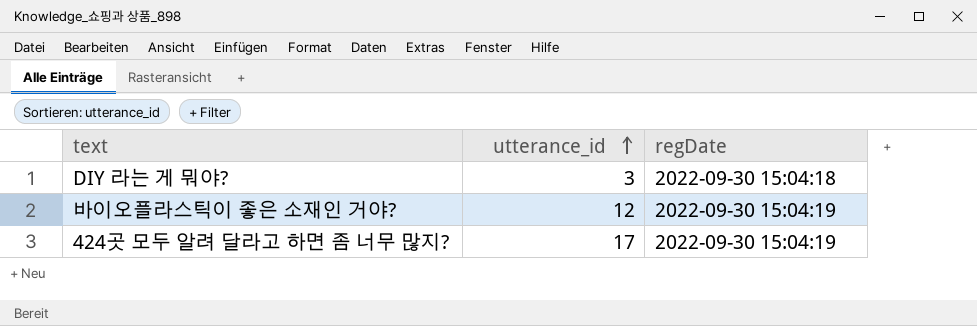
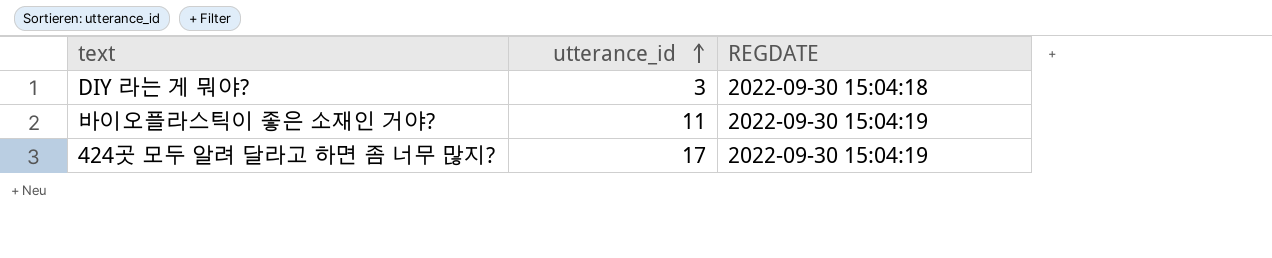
column name: regDate -> REGDATE
바이오플라스틱이 좋은 소재인 거야? | utterance_id: 12 -> 11

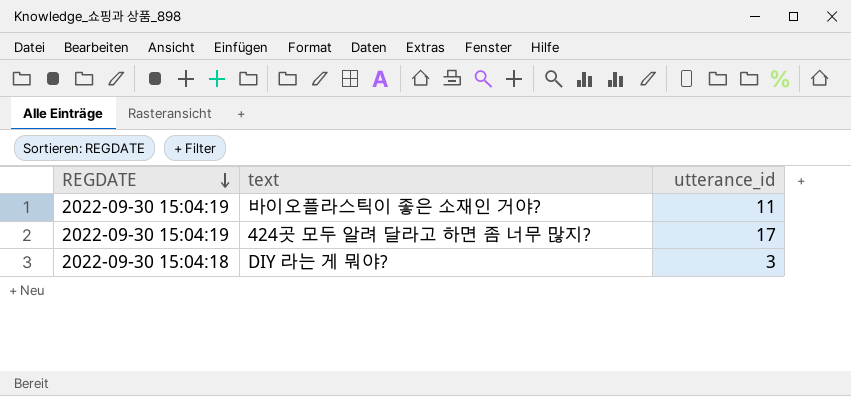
row order: utterance_id ascending -> REGDATE descending
column REGDATE | position: 3 -> 1

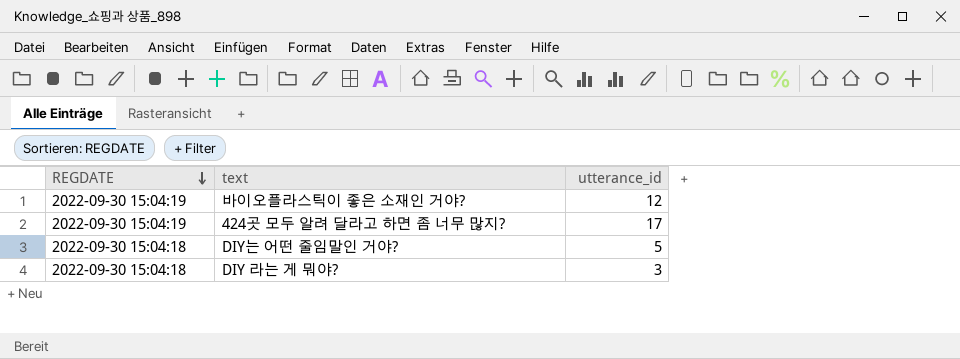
바이오플라스틱이 좋은 소재인 거야? | utterance_id: 11 -> 12
row DIY는 어떤 줄임말인 거야?: none -> 2022-09-30 15:04:18 | 5

